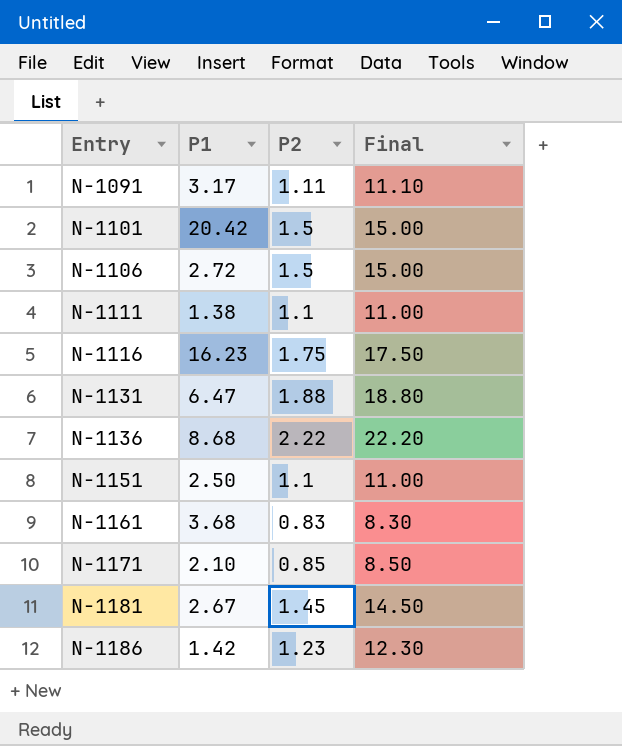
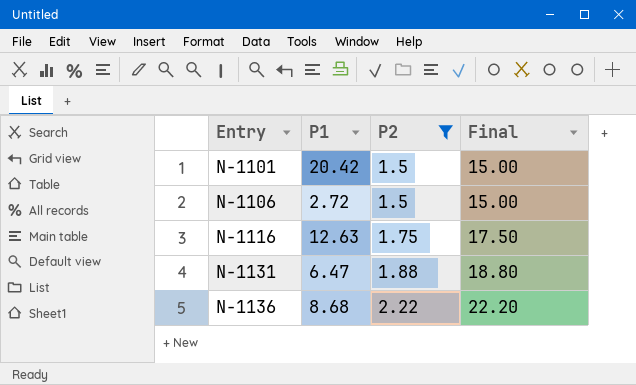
filter: none -> P2 >= 1.5
N-1116 | P1: 16.23 -> 12.63

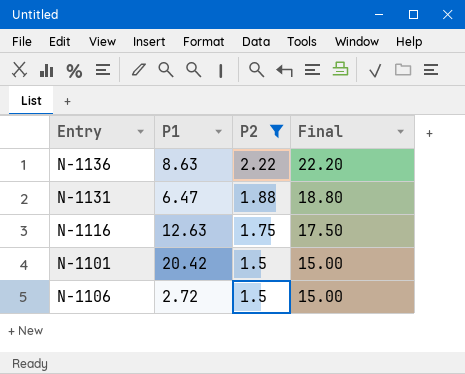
row order: Entry ascending -> P2 descending
N-1136 | P1: 8.68 -> 8.63

